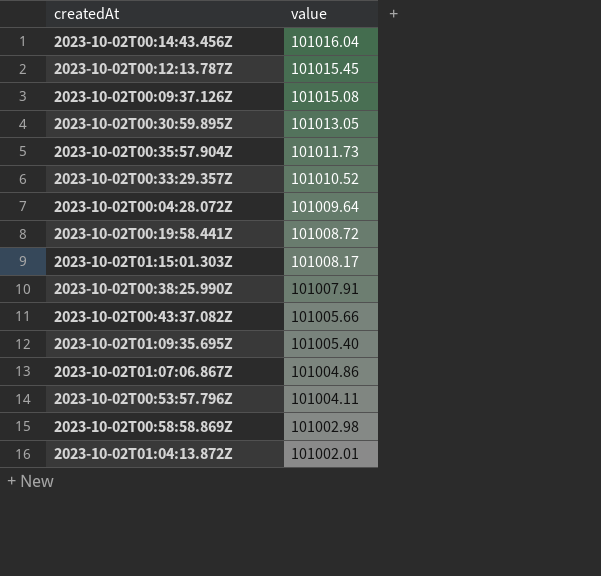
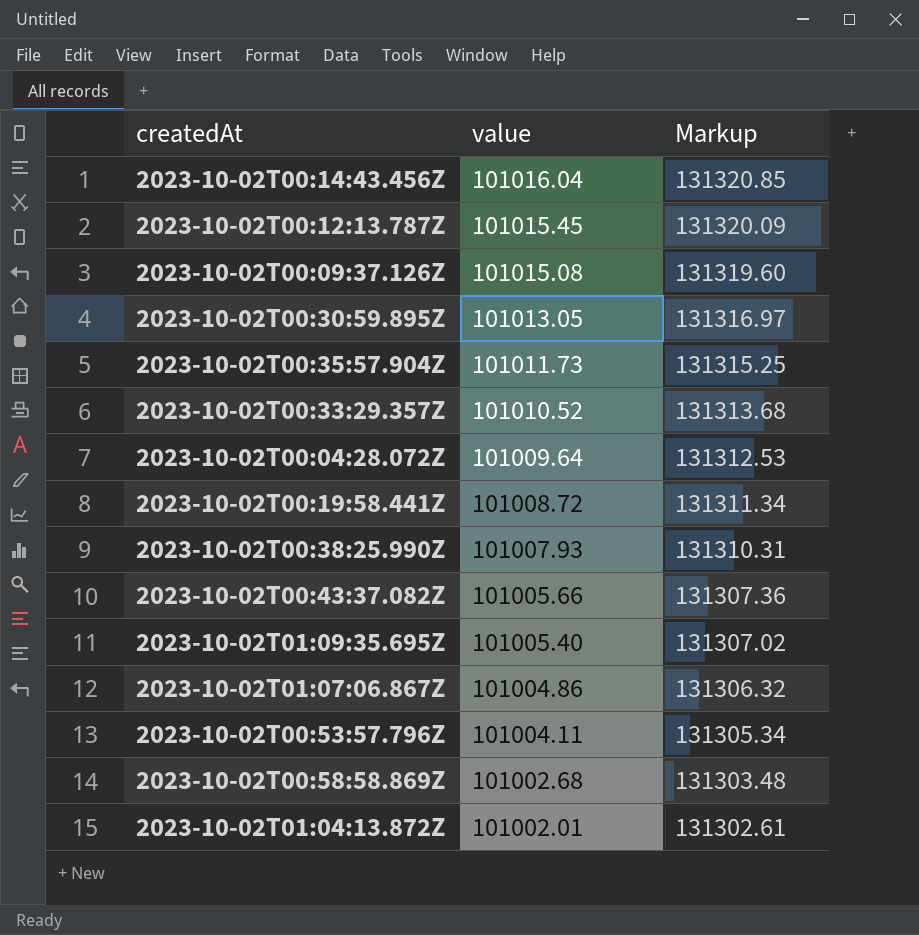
column Markup | formula: none -> [value] * 1.3
row 2023-10-02T01:15:01.303Z: 101008.17 -> none
2023-10-02T00:38:25.990Z | value: 101007.91 -> 101007.93
2023-10-02T00:58:58.869Z | value: 101002.98 -> 101002.68

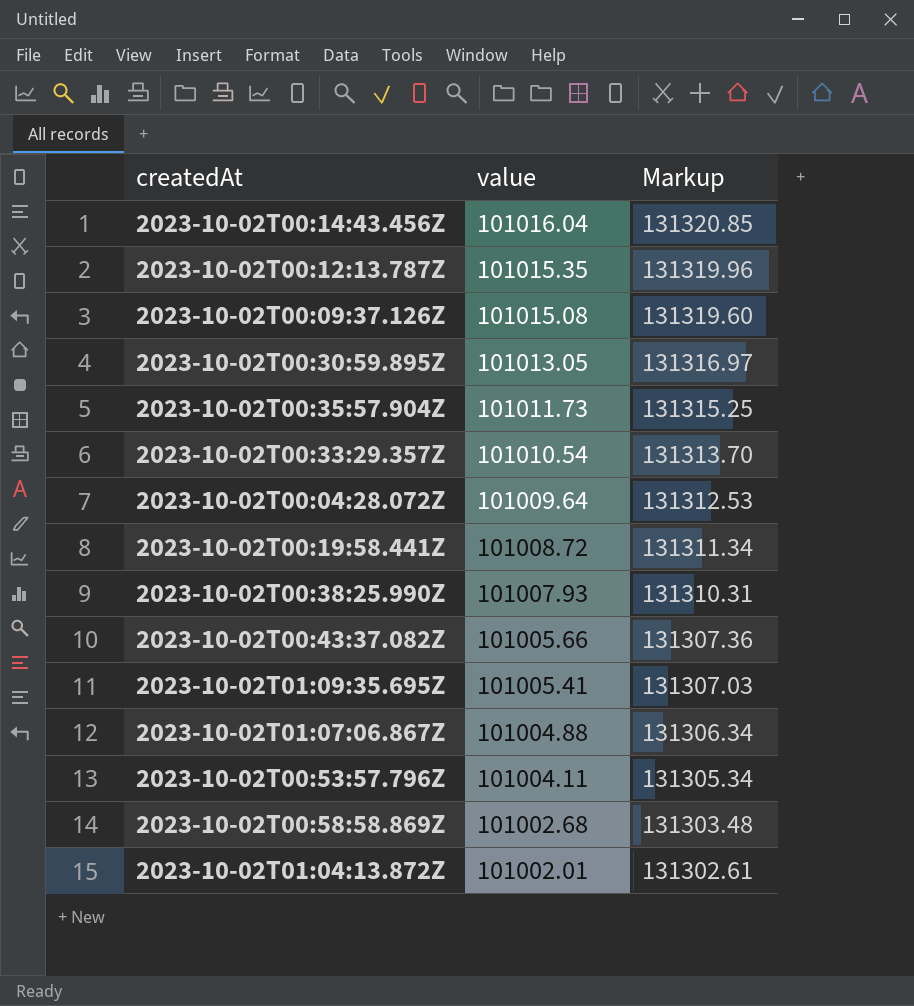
2023-10-02T00:12:13.787Z | value: 101015.45 -> 101015.35
2023-10-02T00:12:13.787Z | Markup: 131320.09 -> 131319.96
2023-10-02T00:33:29.357Z | value: 101010.52 -> 101010.54
2023-10-02T00:33:29.357Z | Markup: 131313.68 -> 131313.70
2023-10-02T01:09:35.695Z | value: 101005.40 -> 101005.41
2023-10-02T01:09:35.695Z | Markup: 131307.02 -> 131307.03
2023-10-02T01:07:06.867Z | value: 101004.86 -> 101004.88
2023-10-02T01:07:06.867Z | Markup: 131306.32 -> 131306.34

